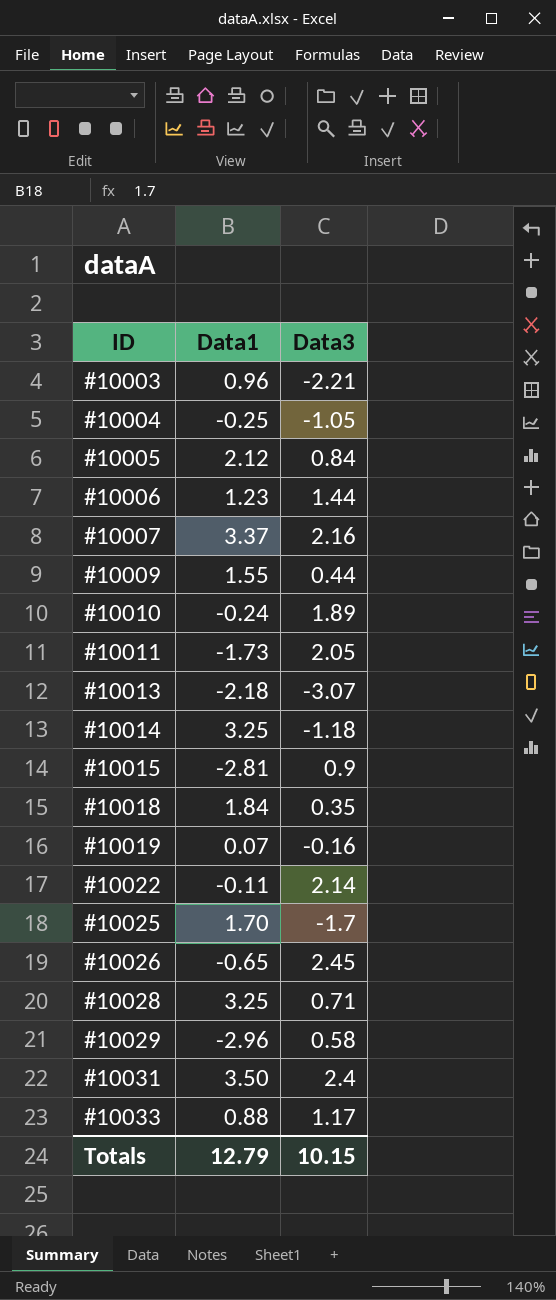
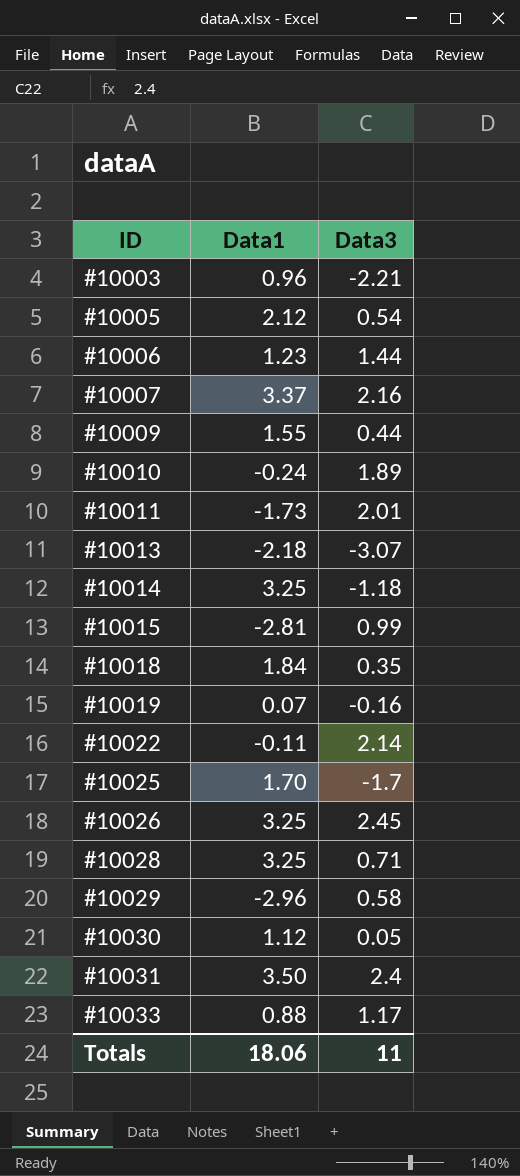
row #10004: -0.25 | -1.05 -> none
#10005 | Data3: 0.84 -> 0.54
#10011 | Data3: 2.05 -> 2.01
#10015 | Data3: 0.9 -> 0.99
#10026 | Data1: -0.65 -> 3.25
row #10030: none -> 1.12 | 0.05
Totals | Data1: 12.79 -> 18.06
Totals | Data3: 10.15 -> 11

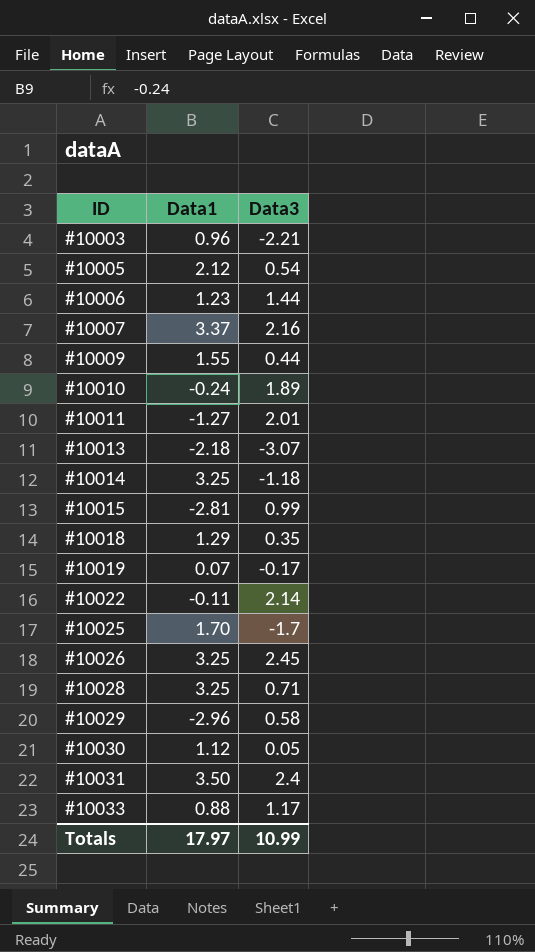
#10011 | Data1: -1.73 -> -1.27
#10018 | Data1: 1.84 -> 1.29
#10019 | Data3: -0.16 -> -0.17
Totals | Data1: 18.06 -> 17.97
Totals | Data3: 11 -> 10.99

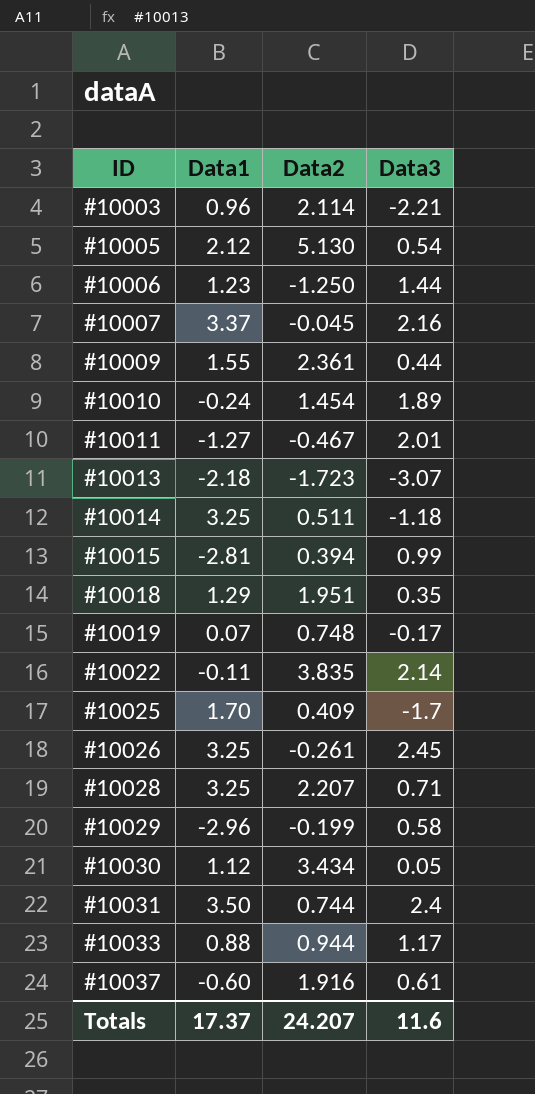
column Data2 | position: none -> 3
row #10037: none -> -0.60 | 1.916 | 0.61
Totals | Data1: 17.97 -> 17.37
Totals | Data3: 10.99 -> 11.6

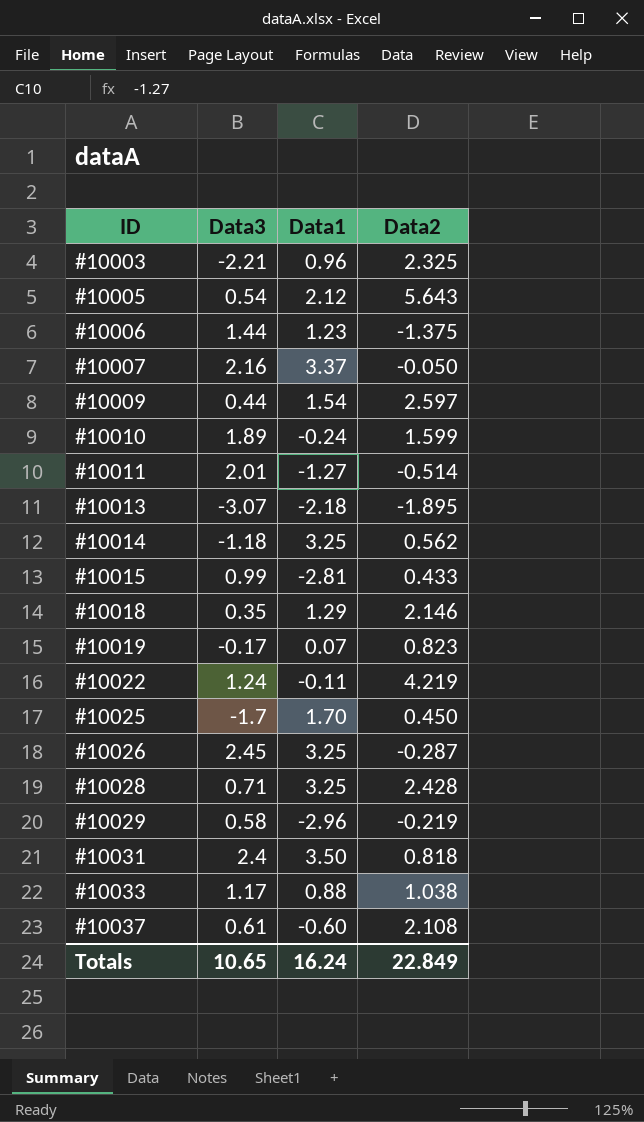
column Data3 | position: 4 -> 2
row #10030: 1.12 | 3.434 | 0.05 -> none
#10003 | Data2: 2.114 -> 2.325
#10005 | Data2: 5.130 -> 5.643
#10006 | Data2: -1.250 -> -1.375
#10007 | Data2: -0.045 -> -0.050
#10009 | Data1: 1.55 -> 1.54
#10009 | Data2: 2.361 -> 2.597
#10010 | Data2: 1.454 -> 1.599
#10011 | Data2: -0.467 -> -0.514
#10013 | Data2: -1.723 -> -1.895
#10014 | Data2: 0.511 -> 0.562
#10015 | Data2: 0.394 -> 0.433
#10018 | Data2: 1.951 -> 2.146
#10019 | Data2: 0.748 -> 0.823
#10022 | Data3: 2.14 -> 1.24
#10022 | Data2: 3.835 -> 4.219
#10025 | Data2: 0.409 -> 0.450
#10026 | Data2: -0.261 -> -0.287
#10028 | Data2: 2.207 -> 2.428
#10029 | Data2: -0.199 -> -0.219
#10031 | Data2: 0.744 -> 0.818
#10033 | Data2: 0.944 -> 1.038
#10037 | Data2: 1.916 -> 2.108
Totals | Data3: 11.6 -> 10.65
Totals | Data1: 17.37 -> 16.24
Totals | Data2: 24.207 -> 22.849

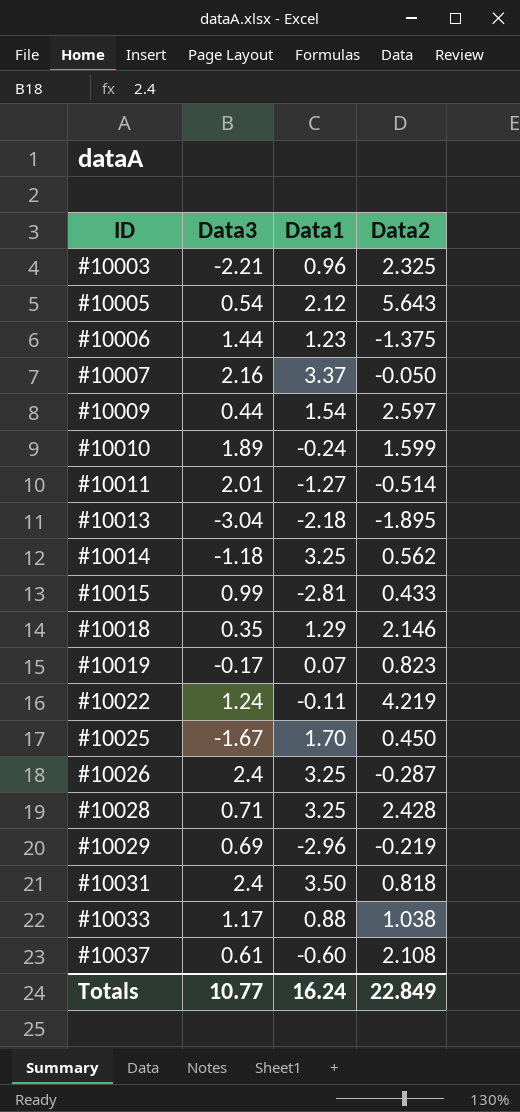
#10013 | Data3: -3.07 -> -3.04
#10025 | Data3: -1.7 -> -1.67
#10026 | Data3: 2.45 -> 2.4
#10029 | Data3: 0.58 -> 0.69
Totals | Data3: 10.65 -> 10.77

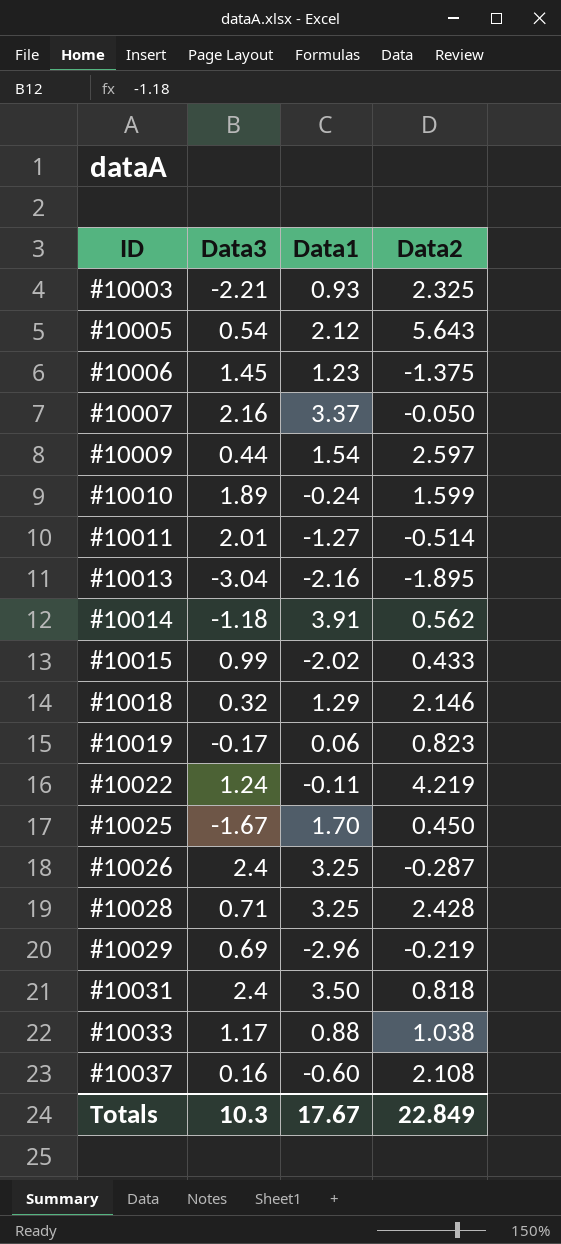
#10003 | Data1: 0.96 -> 0.93
#10006 | Data3: 1.44 -> 1.45
#10013 | Data1: -2.18 -> -2.16
#10014 | Data1: 3.25 -> 3.91
#10015 | Data1: -2.81 -> -2.02
#10018 | Data3: 0.35 -> 0.32
#10019 | Data1: 0.07 -> 0.06
#10037 | Data3: 0.61 -> 0.16
Totals | Data3: 10.77 -> 10.3
Totals | Data1: 16.24 -> 17.67

